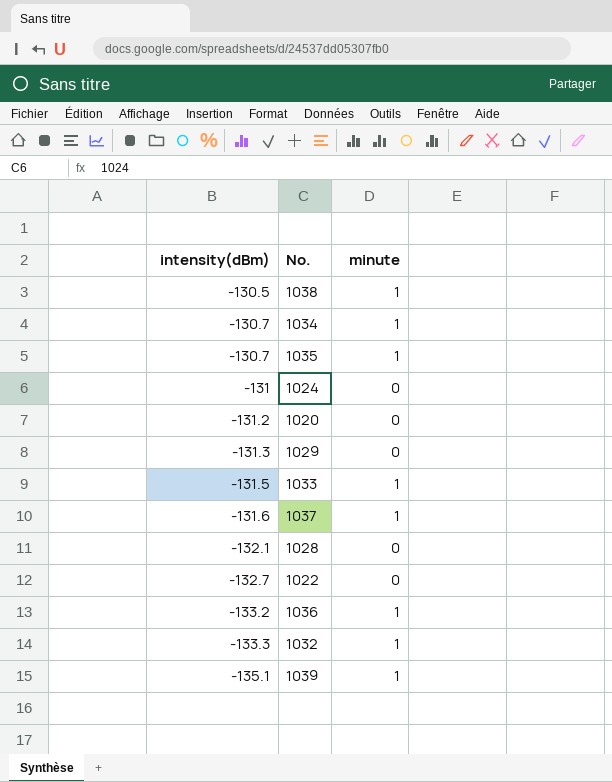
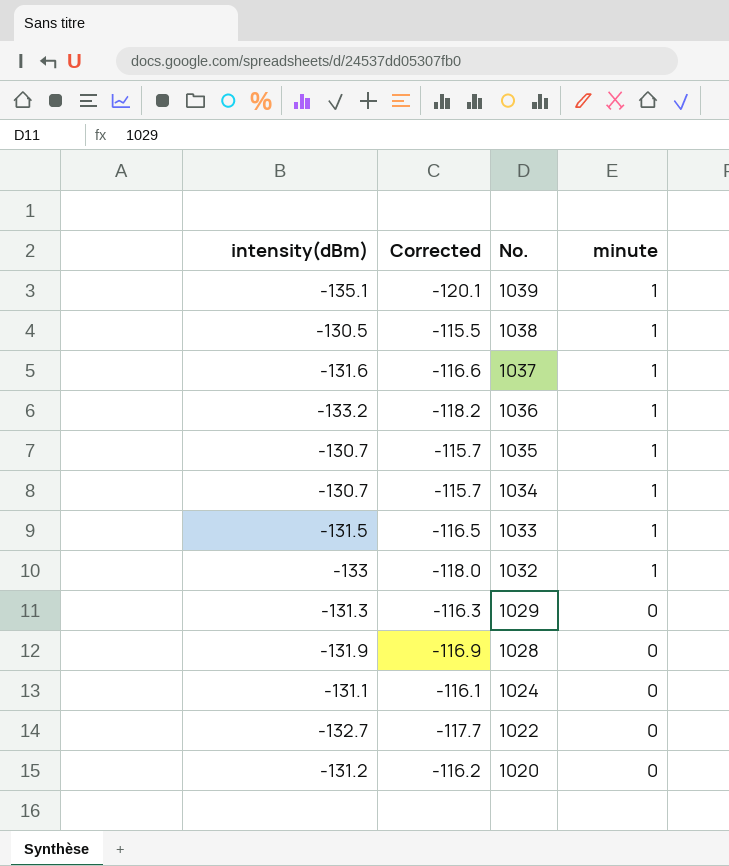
row order: intensity(dBm) descending -> No. descending
column Corrected | formula: none -> [intensity(dBm)] + 15
1032 | intensity(dBm): -133.3 -> -133
1028 | intensity(dBm): -132.1 -> -131.9
1024 | intensity(dBm): -131 -> -131.1

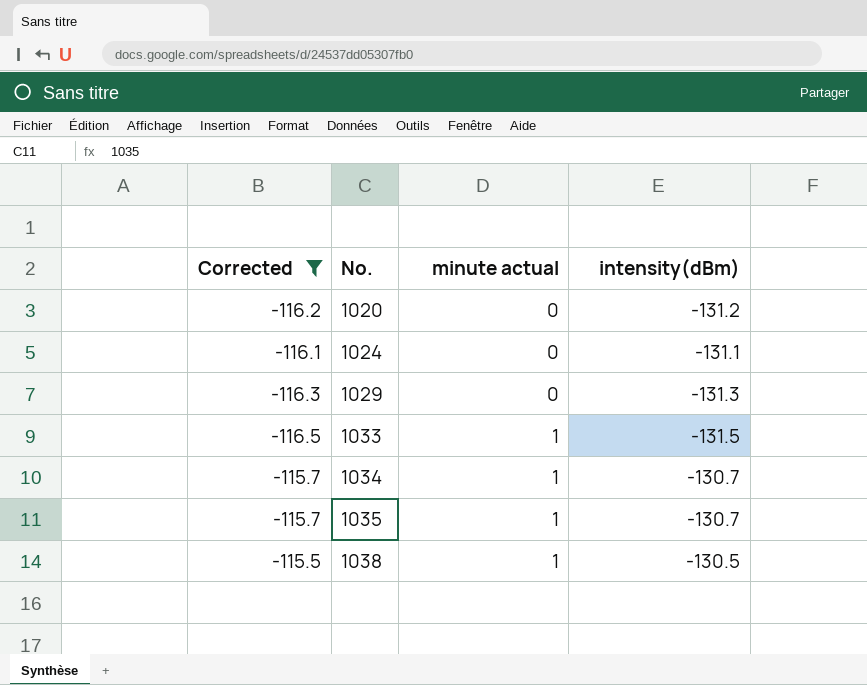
filter: none -> Corrected >= -116.5
row order: No. descending -> No. ascending
column name: minute -> minute actual
column intensity(dBm) | position: 1 -> 4

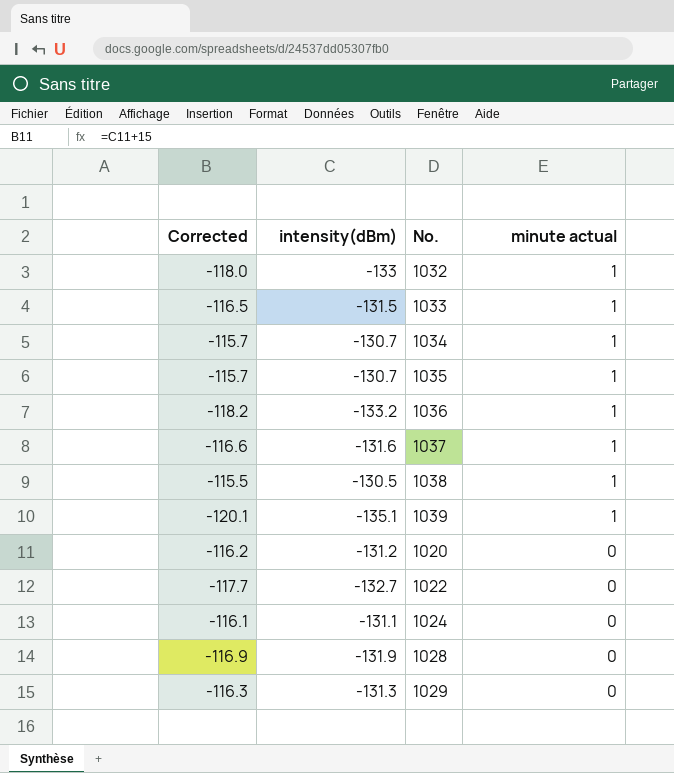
filter: Corrected >= -116.5 -> none
row order: No. ascending -> minute actual descending
column intensity(dBm) | position: 4 -> 2

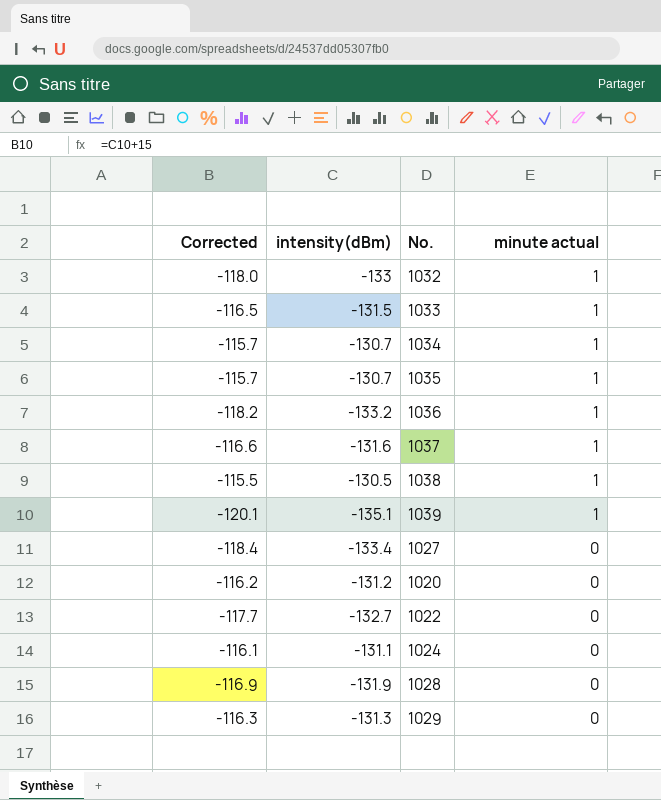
row 1027: none -> -118.4 | -133.4 | 0

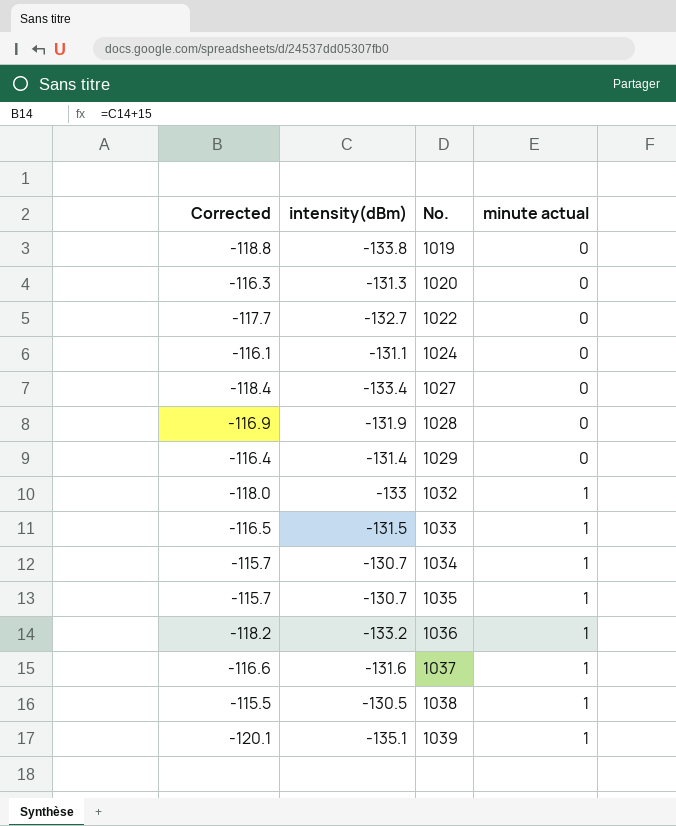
row order: minute actual descending -> No. ascending
row 1019: none -> -118.8 | -133.8 | 0
1020 | Corrected: -116.2 -> -116.3
1020 | intensity(dBm): -131.2 -> -131.3
1029 | Corrected: -116.3 -> -116.4
1029 | intensity(dBm): -131.3 -> -131.4

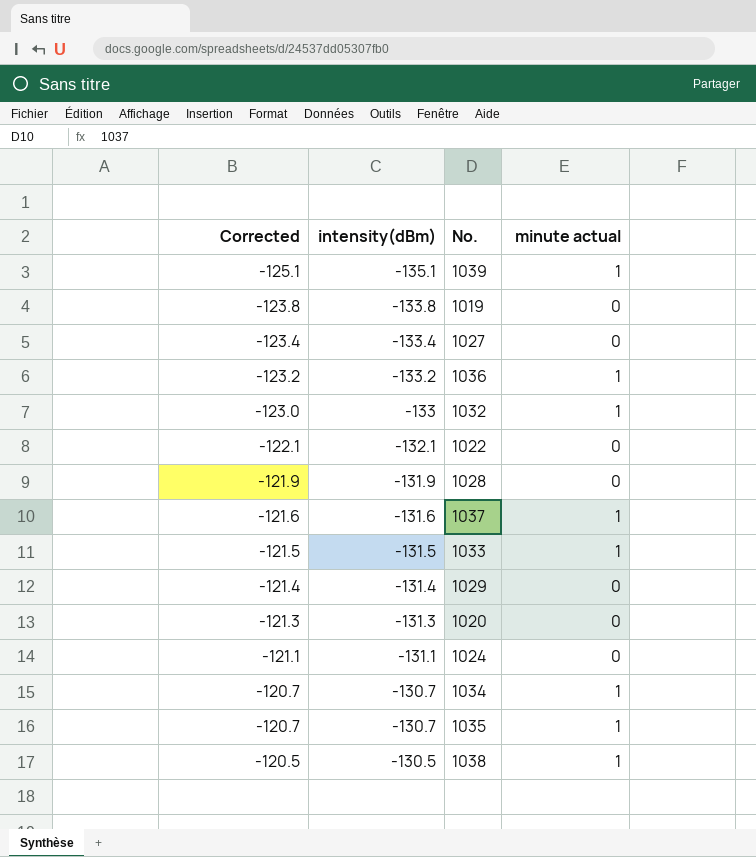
row order: No. ascending -> Corrected ascending
column Corrected | formula: [intensity(dBm)] + 15 -> [intensity(dBm)] + 10
1022 | intensity(dBm): -132.7 -> -132.1

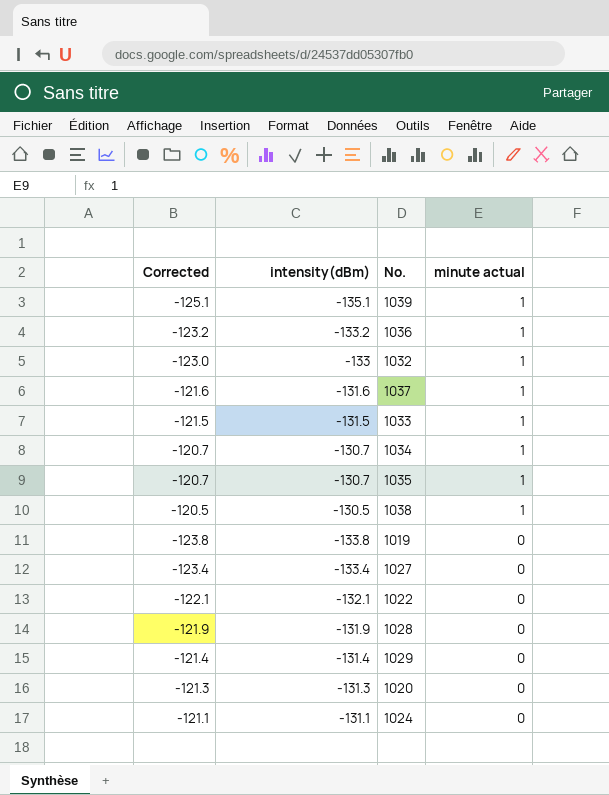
row order: Corrected ascending -> minute actual descending

